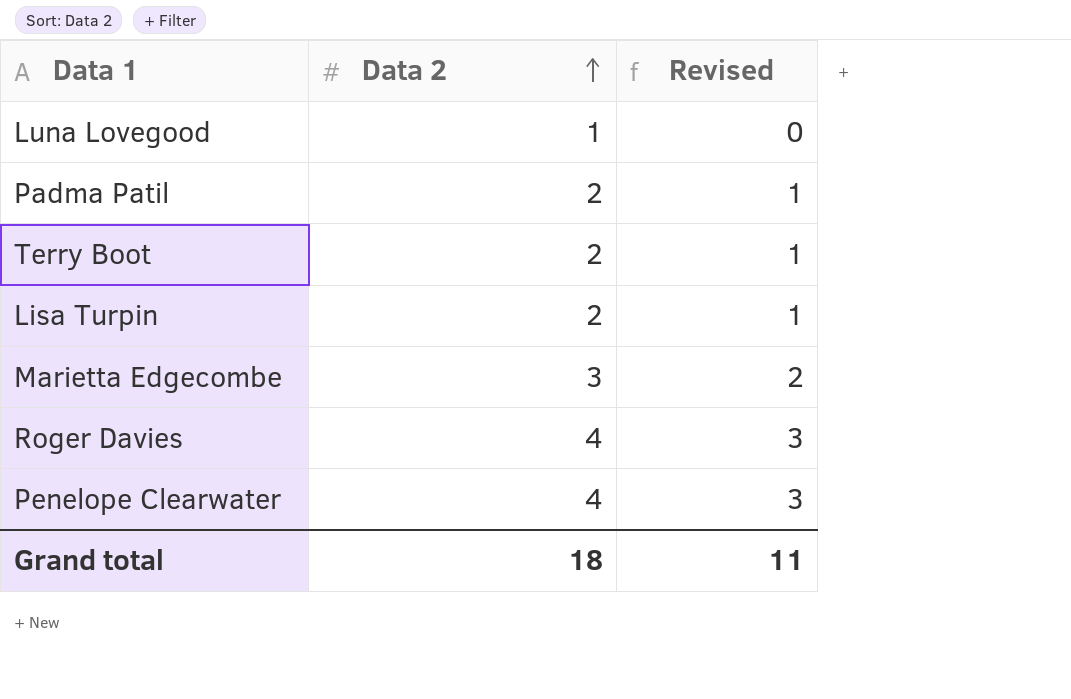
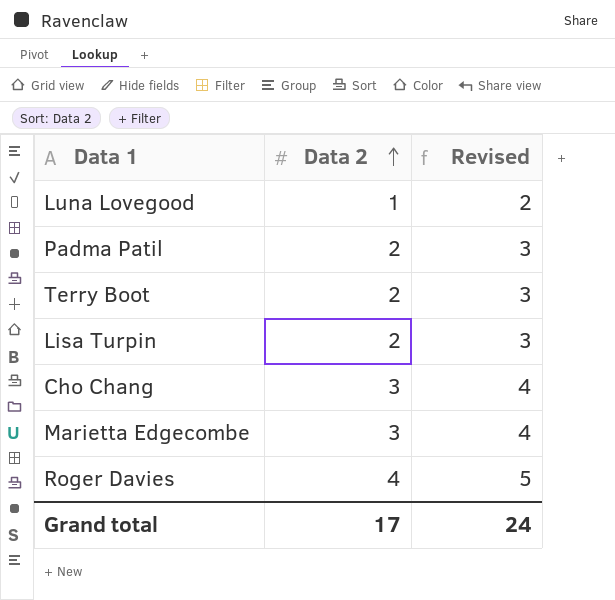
column Revised | formula: [Data 2] - 1 -> [Data 2] + 1
row Penelope Clearwater: 4 | 3 -> none
row Cho Chang: none -> 3 | 4
Grand total | Data 2: 18 -> 17
Grand total | Revised: 11 -> 24

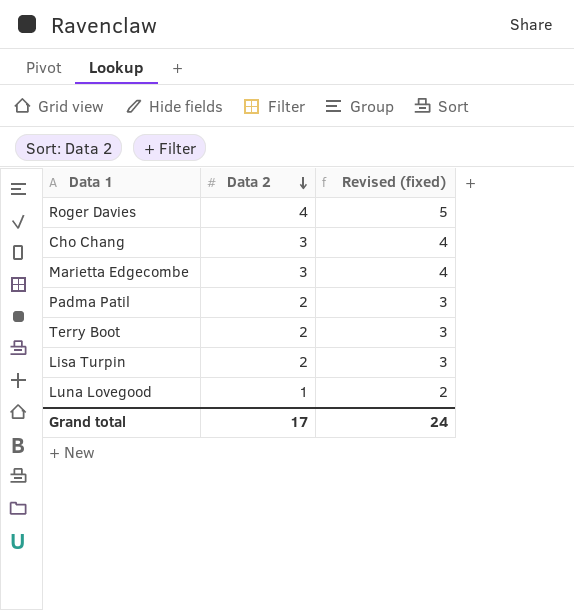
row order: Data 2 ascending -> Data 2 descending
column name: Revised -> Revised (fixed)

